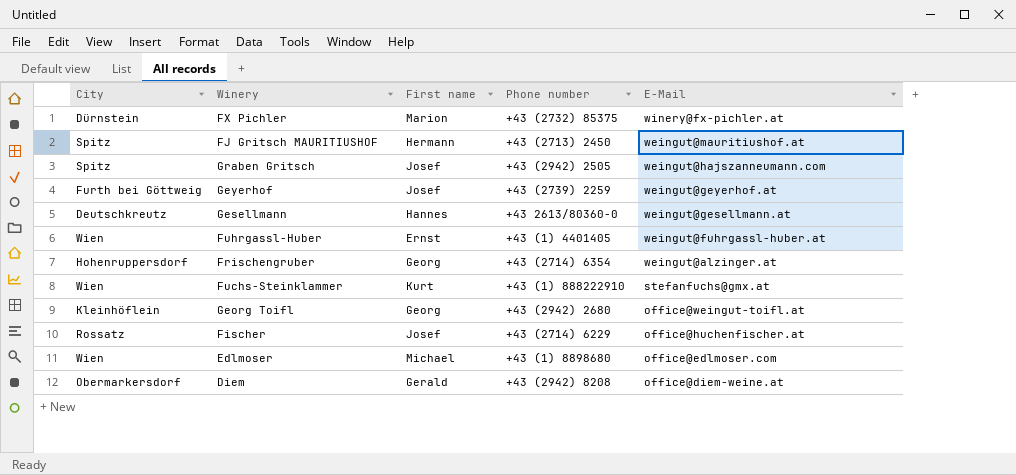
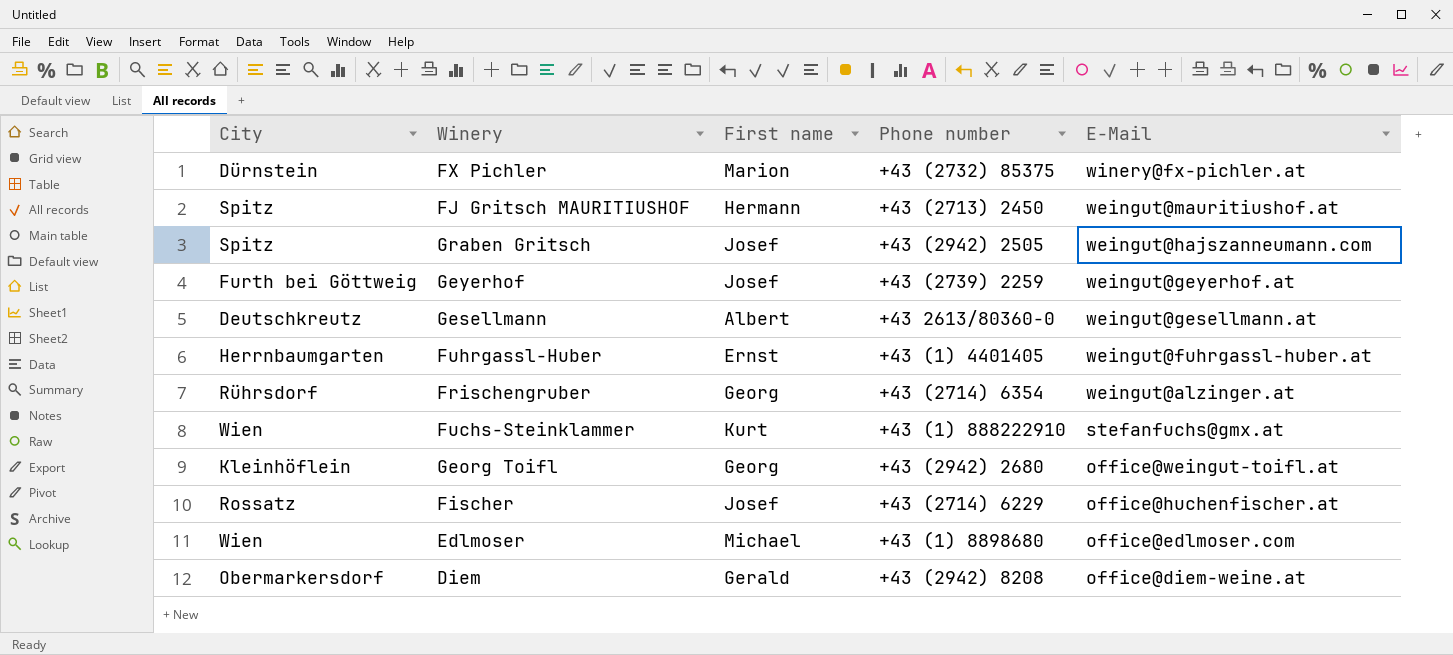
Gesellmann | First name: Hannes -> Albert
Fuhrgassl-Huber | City: Wien -> Herrnbaumgarten
Frischengruber | City: Hohenruppersdorf -> Rührsdorf

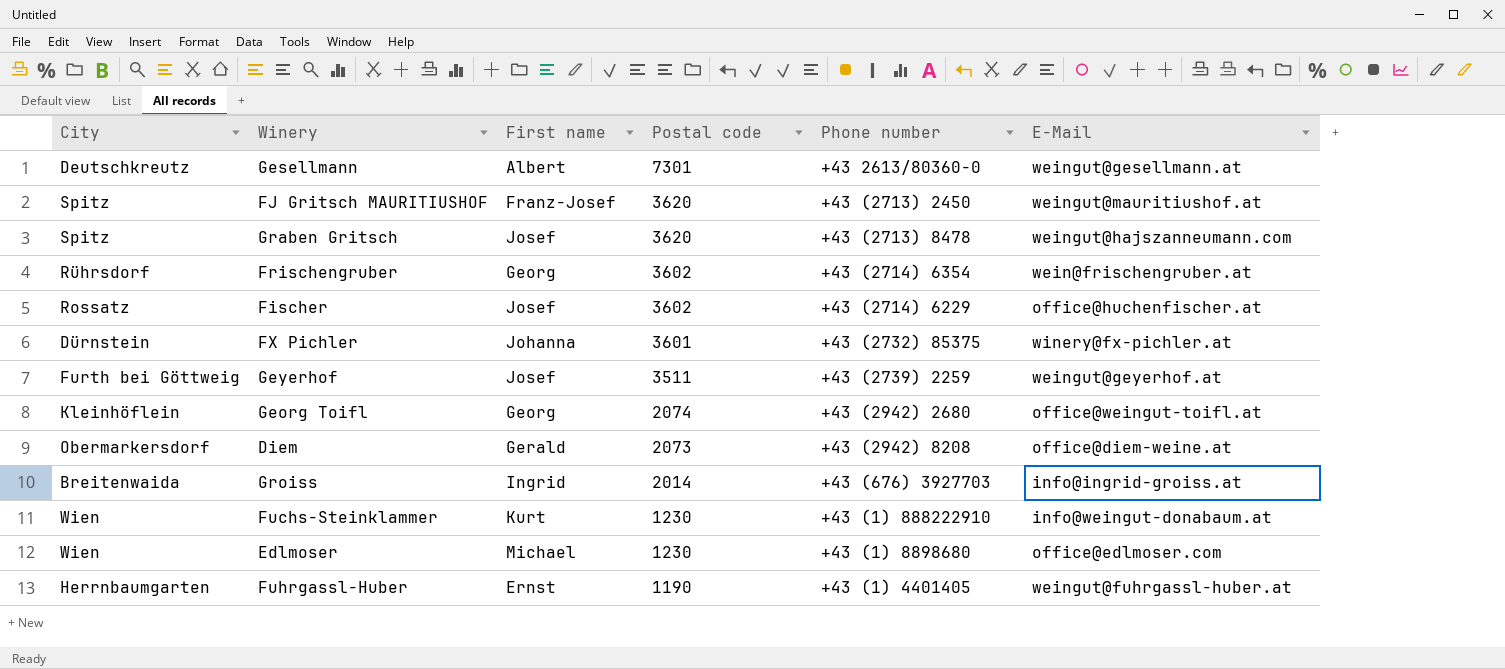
row order: E-Mail descending -> Postal code descending
column Postal code | position: none -> 4
FJ Gritsch MAURITIUSHOF | First name: Hermann -> Franz-Josef
Graben Gritsch | Phone number: +43 (2942) 2505 -> +43 (2713) 8478
Frischengruber | E-Mail: weingut@alzinger.at -> wein@frischengruber.at
FX Pichler | First name: Marion -> Johanna
row Groiss: none -> Breitenwaida | Ingrid | 2014 | +43 (676) 3927703 | info@ingrid-groiss.at
Fuchs-Steinklammer | E-Mail: stefanfuchs@gmx.at -> info@weingut-donabaum.at

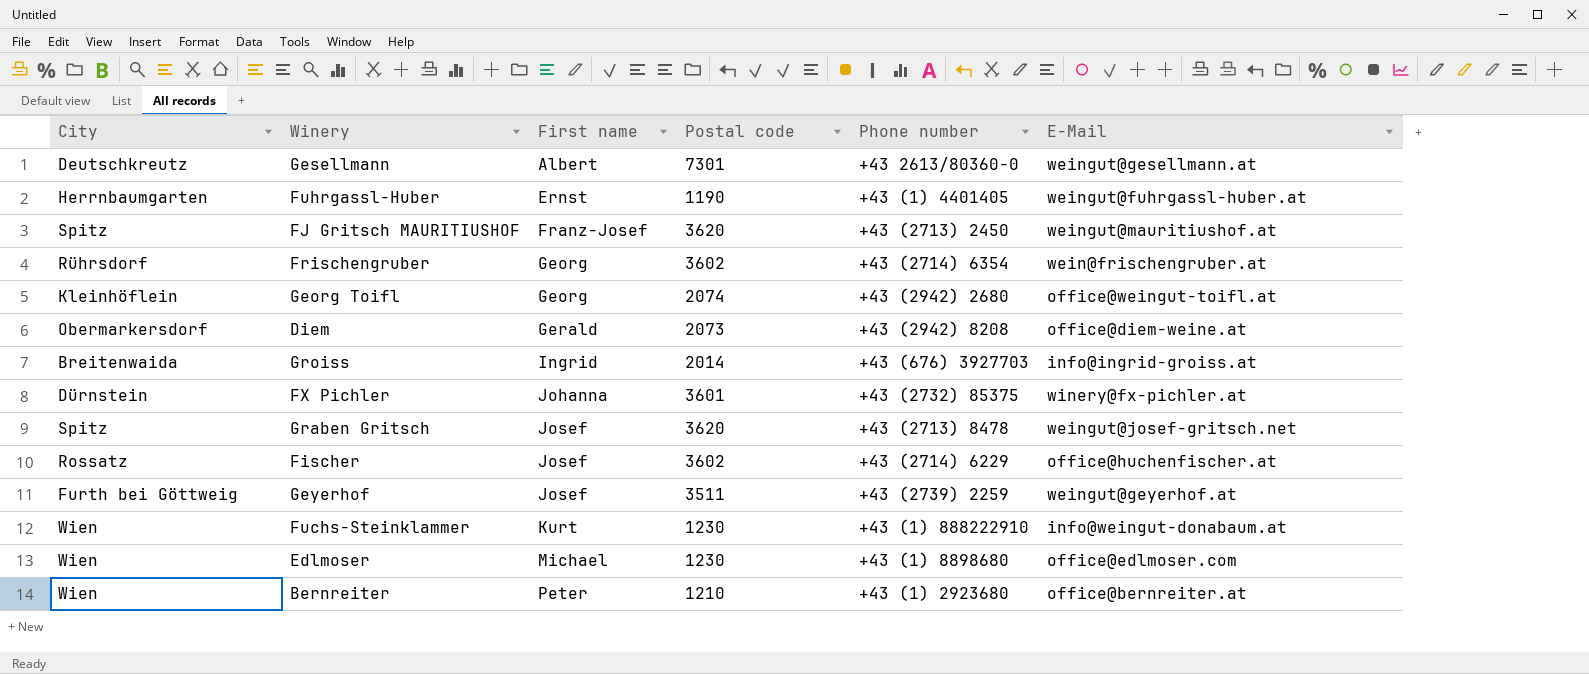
row order: Postal code descending -> First name ascending
Graben Gritsch | E-Mail: weingut@hajszanneumann.com -> weingut@josef-gritsch.net
row Bernreiter: none -> Wien | Peter | 1210 | +43 (1) 2923680 | office@bernreiter.at

